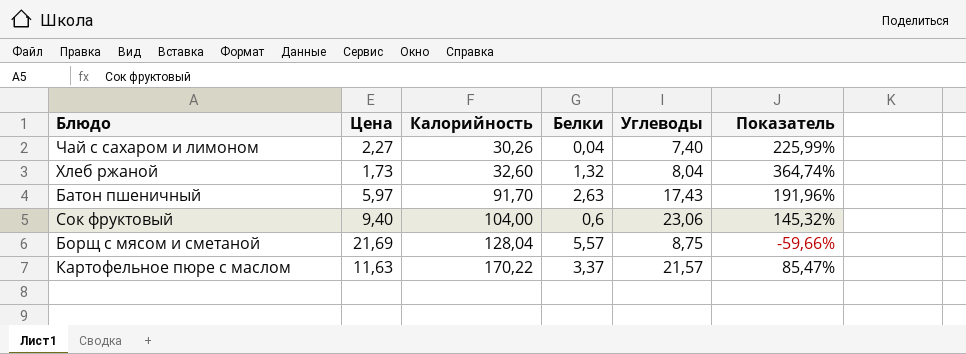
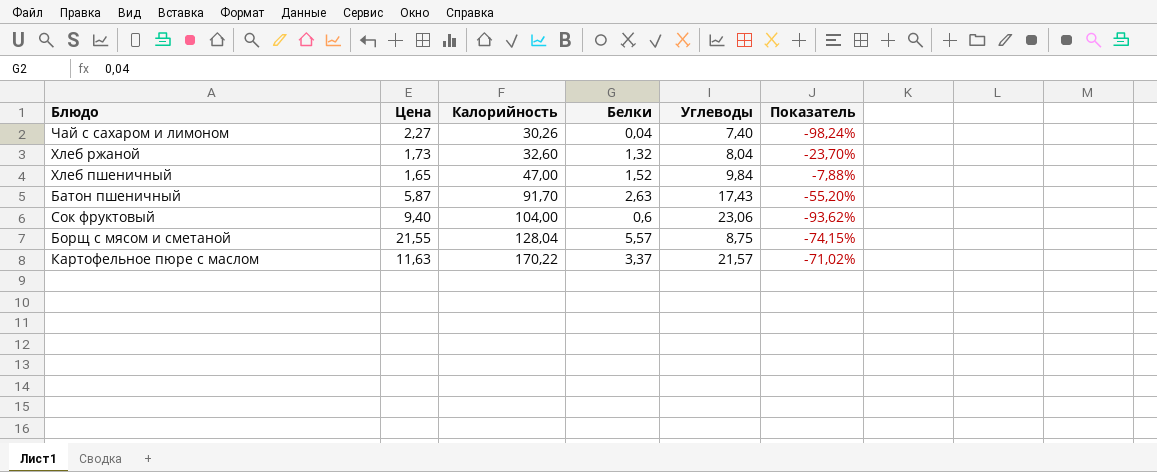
column Показатель | formula: ([Углеводы] - [Цена]) / [Цена] -> ([Белки] - [Цена]) / [Цена]
row Хлеб пшеничный: none -> 1,65 | 47,00 | 1,52 | 9,84 | -7,88%
Батон пшеничный | Цена: 5,97 -> 5,87
Борщ с мясом и сметаной | Цена: 21,69 -> 21,55

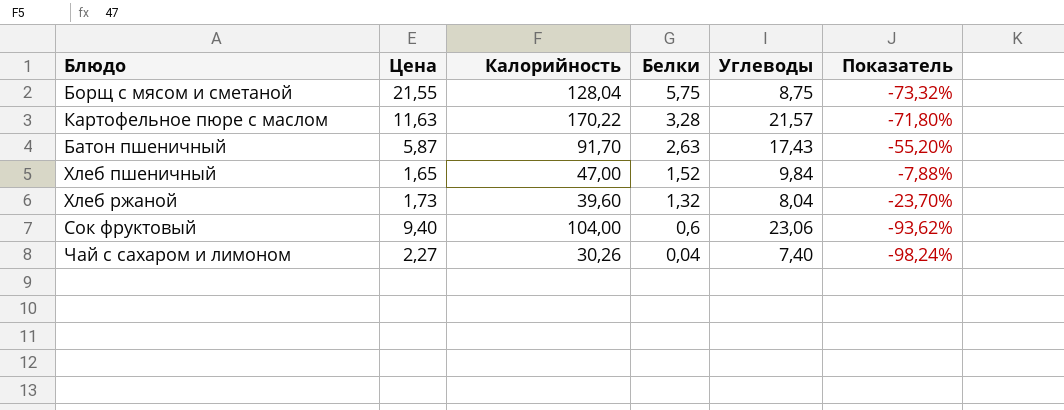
row order: Калорийность ascending -> Белки descending
Борщ с мясом и сметаной | Белки: 5,57 -> 5,75
Борщ с мясом и сметаной | Показатель: -74,15% -> -73,32%
Картофельное пюре с маслом | Белки: 3,37 -> 3,28
Картофельное пюре с маслом | Показатель: -71,02% -> -71,80%
Хлеб ржаной | Калорийность: 32,60 -> 39,60

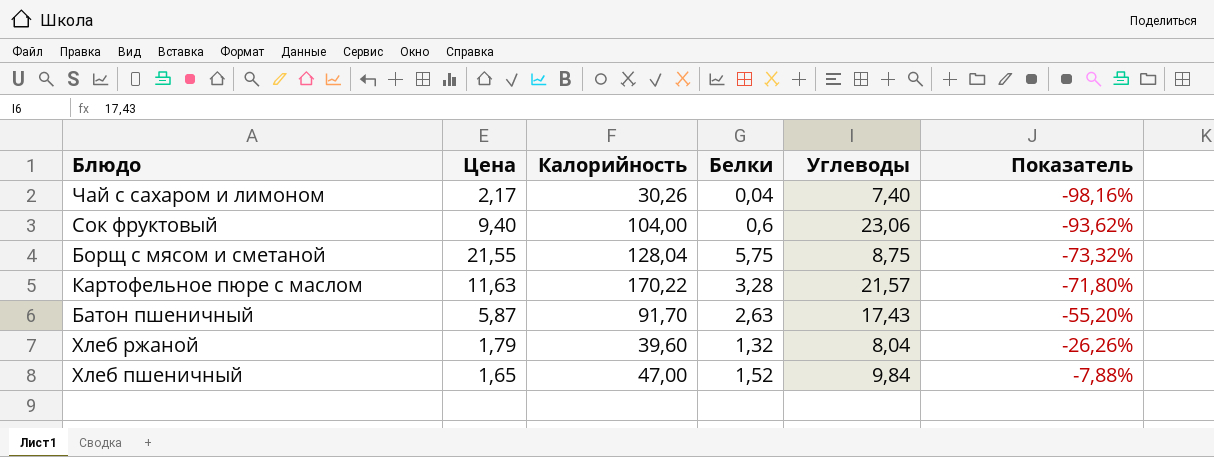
row order: Белки descending -> Показатель ascending
Чай с сахаром и лимоном | Цена: 2,27 -> 2,17
Чай с сахаром и лимоном | Показатель: -98,24% -> -98,16%
Хлеб ржаной | Цена: 1,73 -> 1,79
Хлеб ржаной | Показатель: -23,70% -> -26,26%

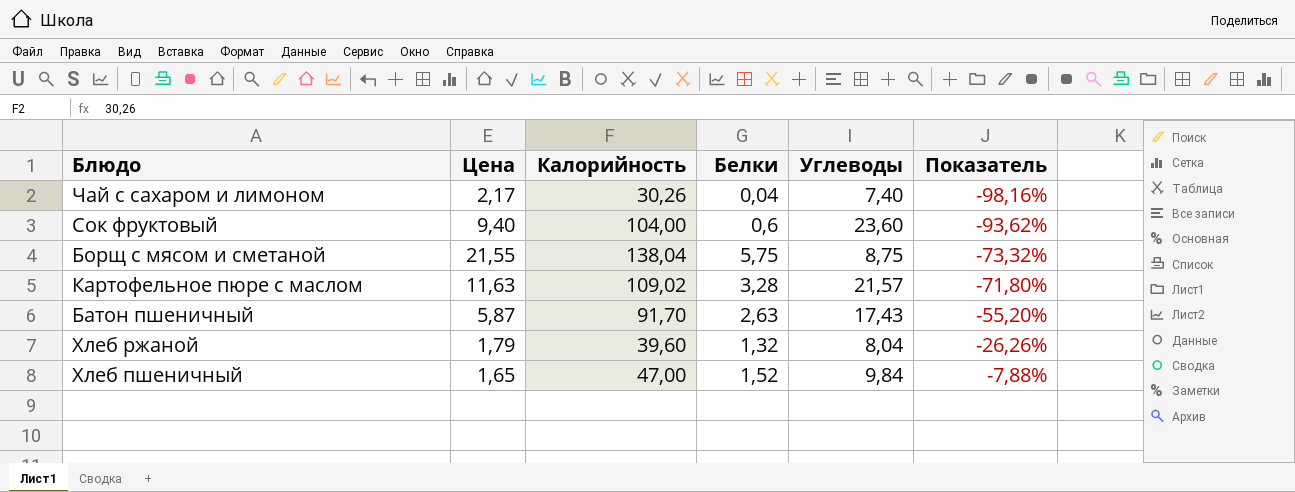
Сок фруктовый | Углеводы: 23,06 -> 23,60
Борщ с мясом и сметаной | Калорийность: 128,04 -> 138,04
Картофельное пюре с маслом | Калорийность: 170,22 -> 109,02

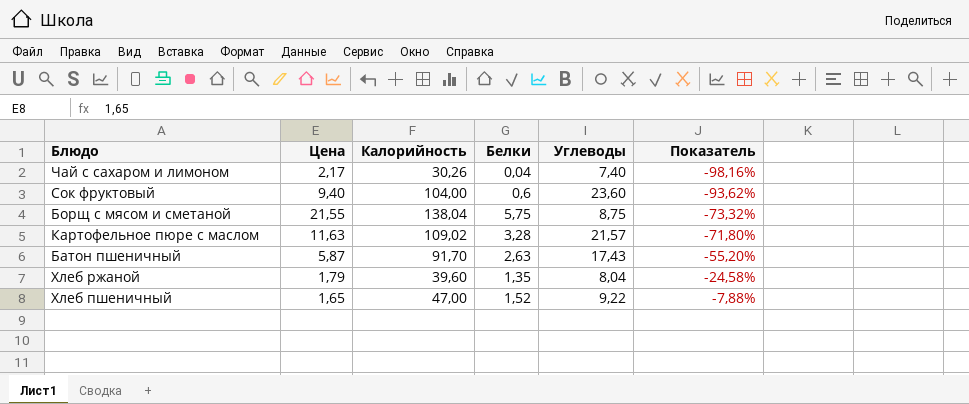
Хлеб ржаной | Белки: 1,32 -> 1,35
Хлеб ржаной | Показатель: -26,26% -> -24,58%
Хлеб пшеничный | Углеводы: 9,84 -> 9,22

